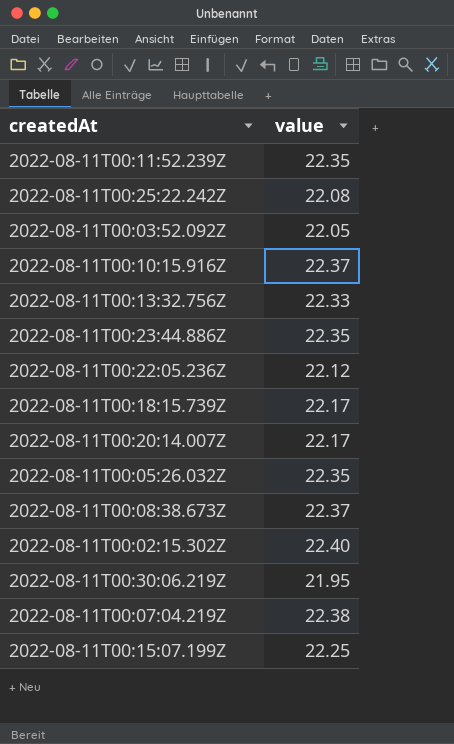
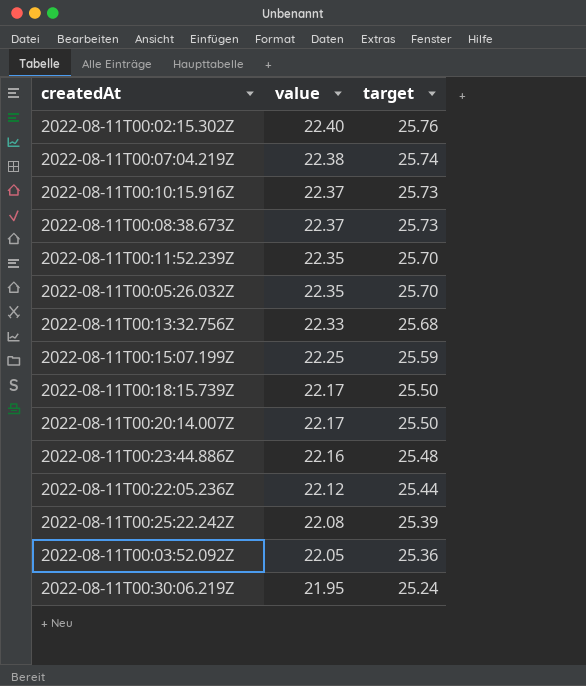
row order: none -> value descending
column target | formula: none -> [value] * 1.15
2022-08-11T00:23:44.886Z | value: 22.35 -> 22.16

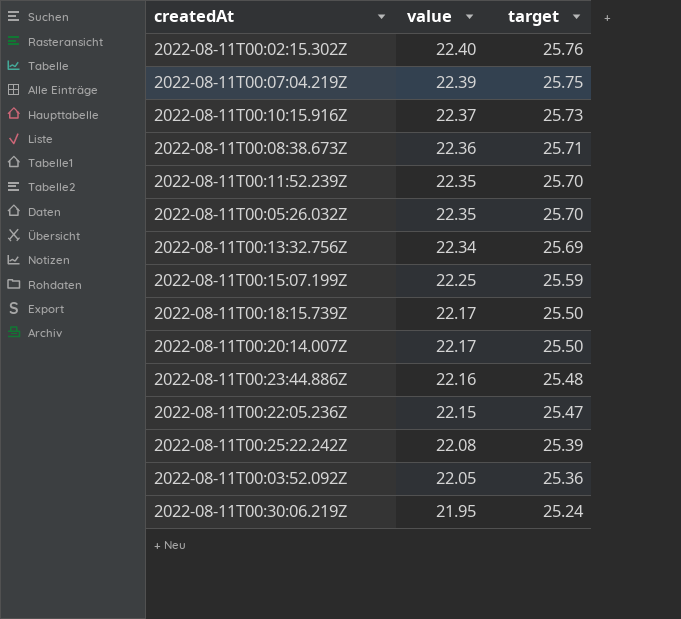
2022-08-11T00:07:04.219Z | value: 22.38 -> 22.39
2022-08-11T00:07:04.219Z | target: 25.74 -> 25.75
2022-08-11T00:08:38.673Z | value: 22.37 -> 22.36
2022-08-11T00:08:38.673Z | target: 25.73 -> 25.71
2022-08-11T00:13:32.756Z | value: 22.33 -> 22.34
2022-08-11T00:13:32.756Z | target: 25.68 -> 25.69
2022-08-11T00:22:05.236Z | value: 22.12 -> 22.15
2022-08-11T00:22:05.236Z | target: 25.44 -> 25.47

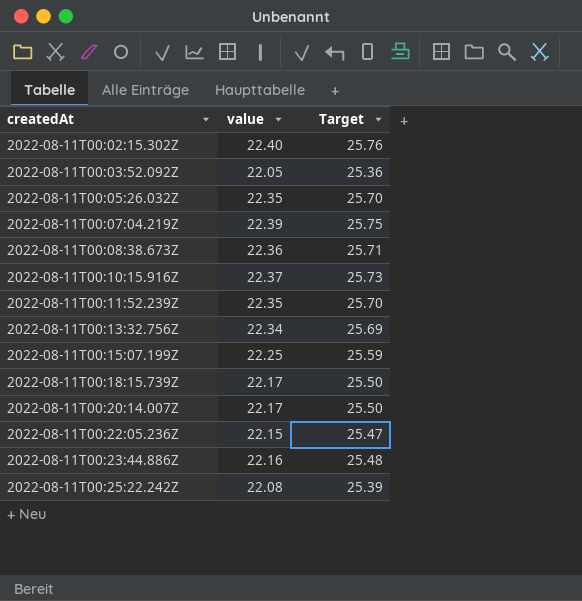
row order: value descending -> createdAt ascending
column name: target -> Target
row 2022-08-11T00:30:06.219Z: 21.95 | 25.24 -> none

